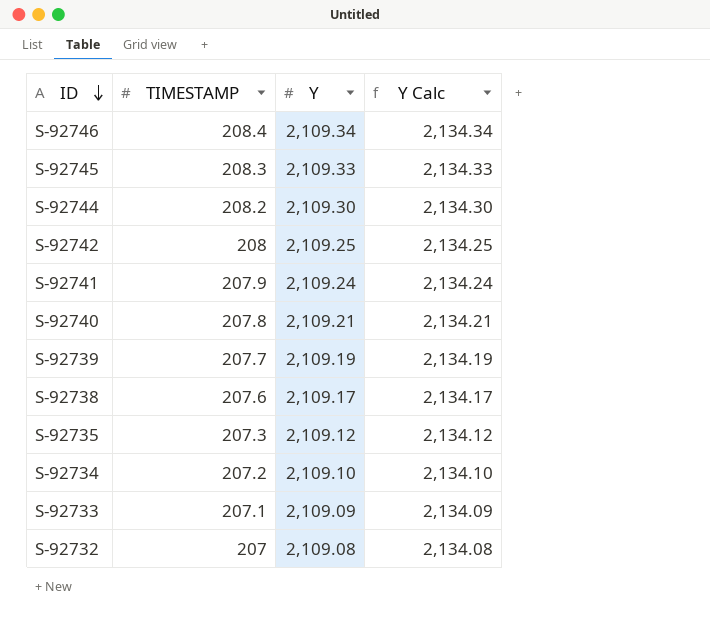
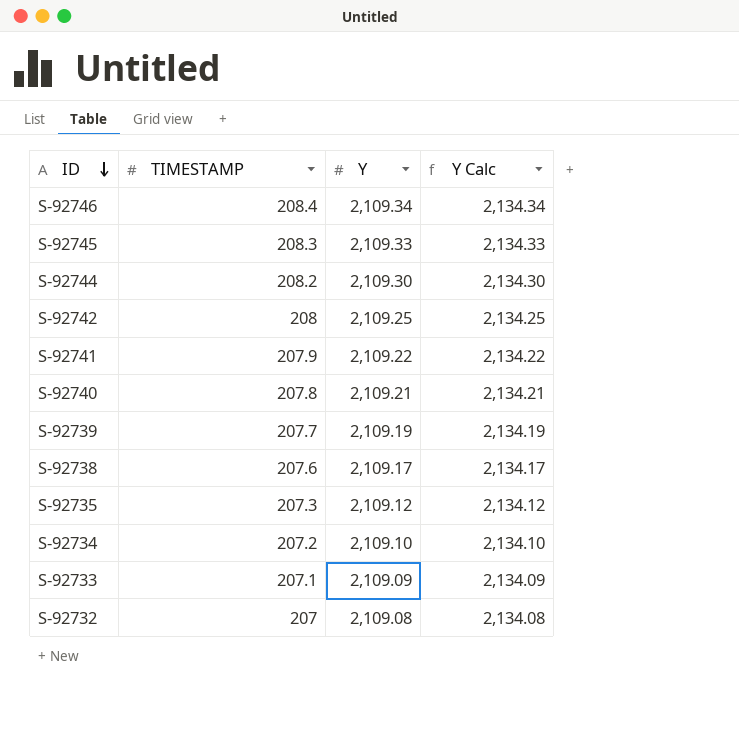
S-92741 | Y: 2,109.24 -> 2,109.22
S-92741 | Y Calc: 2,134.24 -> 2,134.22

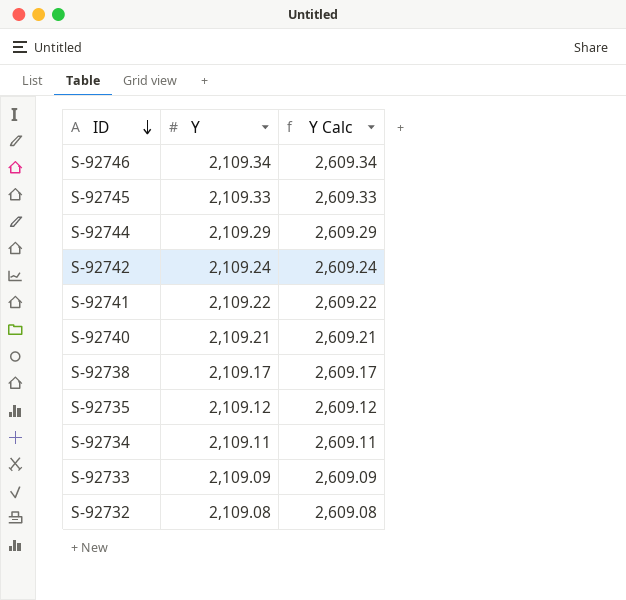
column TIMESTAMP | position: 2 -> none
column Y Calc | formula: [Y] + 25 -> [Y] + 500
row S-92739: 207.7 | 2,109.19 | 2,134.19 -> none
S-92744 | Y: 2,109.30 -> 2,109.29
S-92742 | Y: 2,109.25 -> 2,109.24
S-92734 | Y: 2,109.10 -> 2,109.11

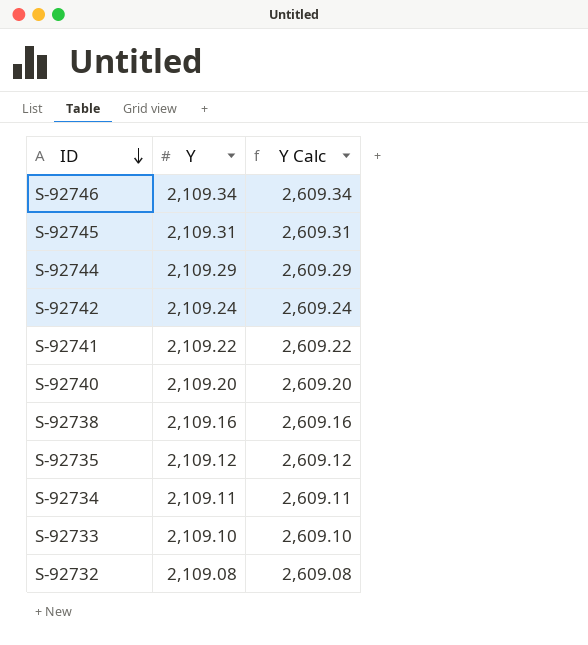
S-92745 | Y: 2,109.33 -> 2,109.31
S-92745 | Y Calc: 2,609.33 -> 2,609.31
S-92740 | Y: 2,109.21 -> 2,109.20
S-92740 | Y Calc: 2,609.21 -> 2,609.20
S-92738 | Y: 2,109.17 -> 2,109.16
S-92738 | Y Calc: 2,609.17 -> 2,609.16
S-92733 | Y: 2,109.09 -> 2,109.10
S-92733 | Y Calc: 2,609.09 -> 2,609.10

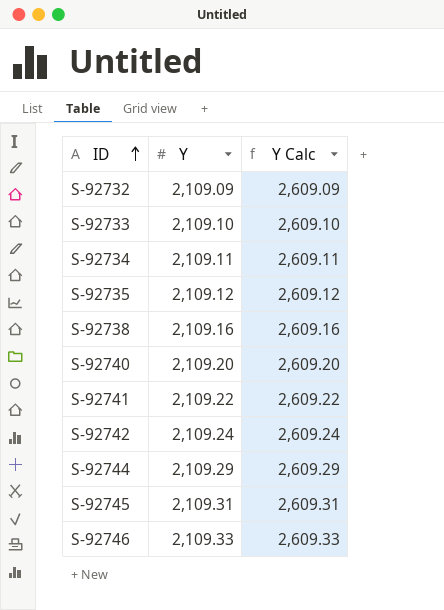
row order: ID descending -> ID ascending
S-92732 | Y: 2,109.08 -> 2,109.09
S-92732 | Y Calc: 2,609.08 -> 2,609.09
S-92746 | Y: 2,109.34 -> 2,109.33
S-92746 | Y Calc: 2,609.34 -> 2,609.33

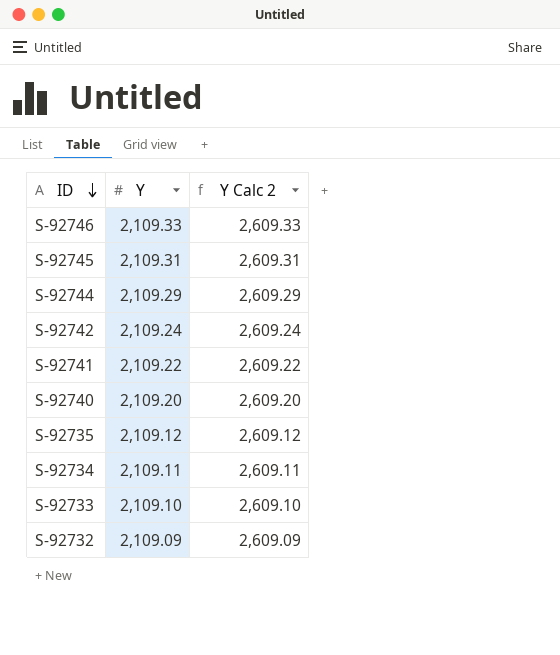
row order: ID ascending -> ID descending
column name: Y Calc -> Y Calc 2
row S-92738: 2,109.16 | 2,609.16 -> none

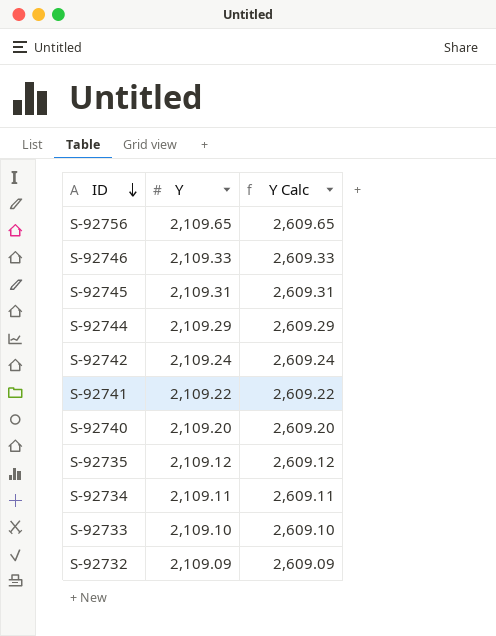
column name: Y Calc 2 -> Y Calc
row S-92756: none -> 2,109.65 | 2,609.65

